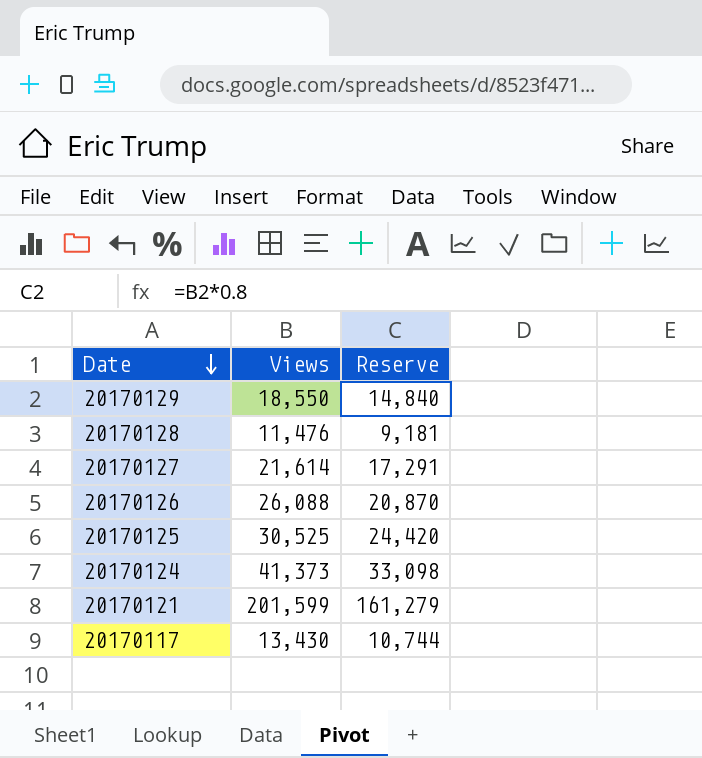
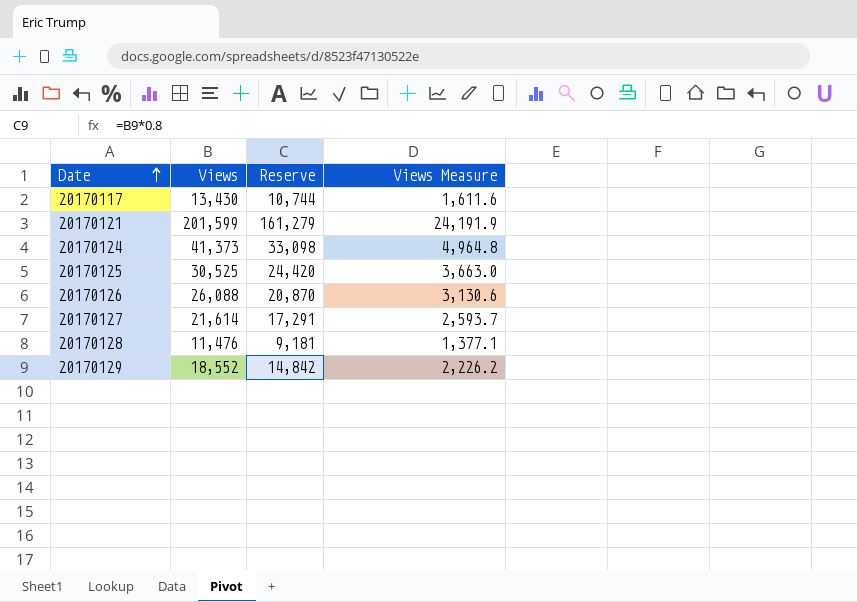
row order: Date descending -> Date ascending
column Views Measure | formula: none -> [Views] * 0.12
20170129 | Views: 18,550 -> 18,552
20170129 | Reserve: 14,840 -> 14,842

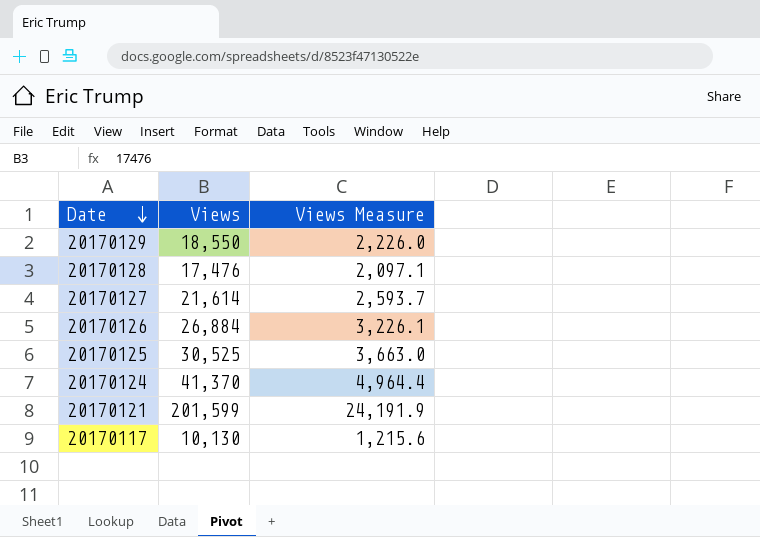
row order: Date ascending -> Date descending
column Reserve | formula: [Views] * 0.8 -> none
20170129 | Views: 18,552 -> 18,550
20170129 | Views Measure: 2,226.2 -> 2,226.0
20170128 | Views: 11,476 -> 17,476
20170128 | Views Measure: 1,377.1 -> 2,097.1
20170126 | Views: 26,088 -> 26,884
20170126 | Views Measure: 3,130.6 -> 3,226.1
20170124 | Views: 41,373 -> 41,370
20170124 | Views Measure: 4,964.8 -> 4,964.4
20170117 | Views: 13,430 -> 10,130
20170117 | Views Measure: 1,611.6 -> 1,215.6

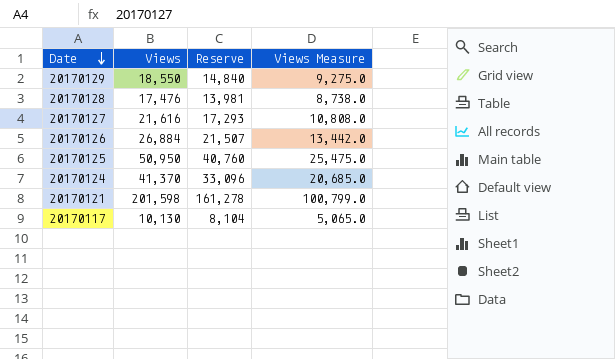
column Reserve | formula: none -> [Views] * 0.8
column Views Measure | formula: [Views] * 0.12 -> [Views] * 0.5
20170127 | Views: 21,614 -> 21,616
20170125 | Views: 30,525 -> 50,950
20170121 | Views: 201,599 -> 201,598

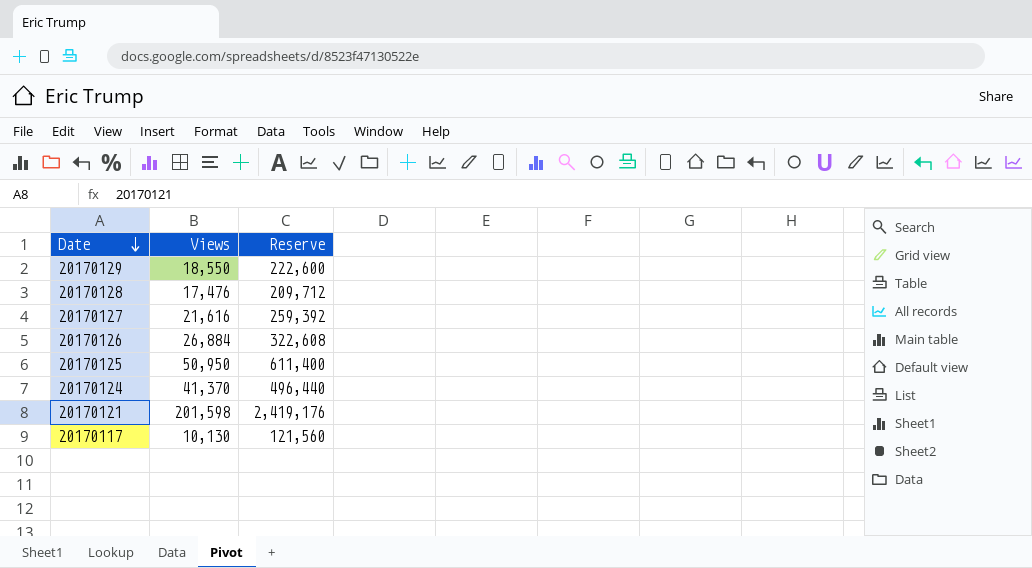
column Views Measure | formula: [Views] * 0.5 -> none
column Reserve | formula: [Views] * 0.8 -> [Views] * 12

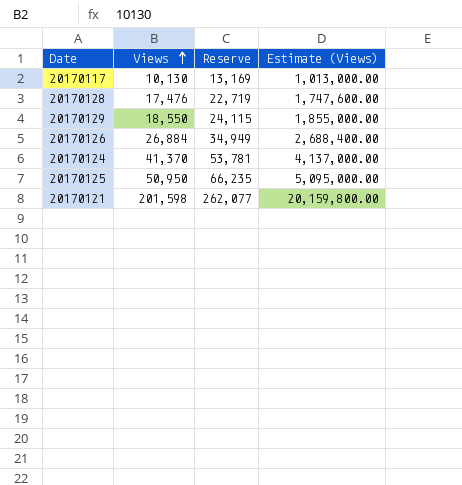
row order: Date descending -> Views ascending
column Reserve | formula: [Views] * 12 -> [Views] * 1.3
column Estimate (Views) | formula: none -> [Views] * 100
row 20170127: 21,616 | 259,392 -> none

